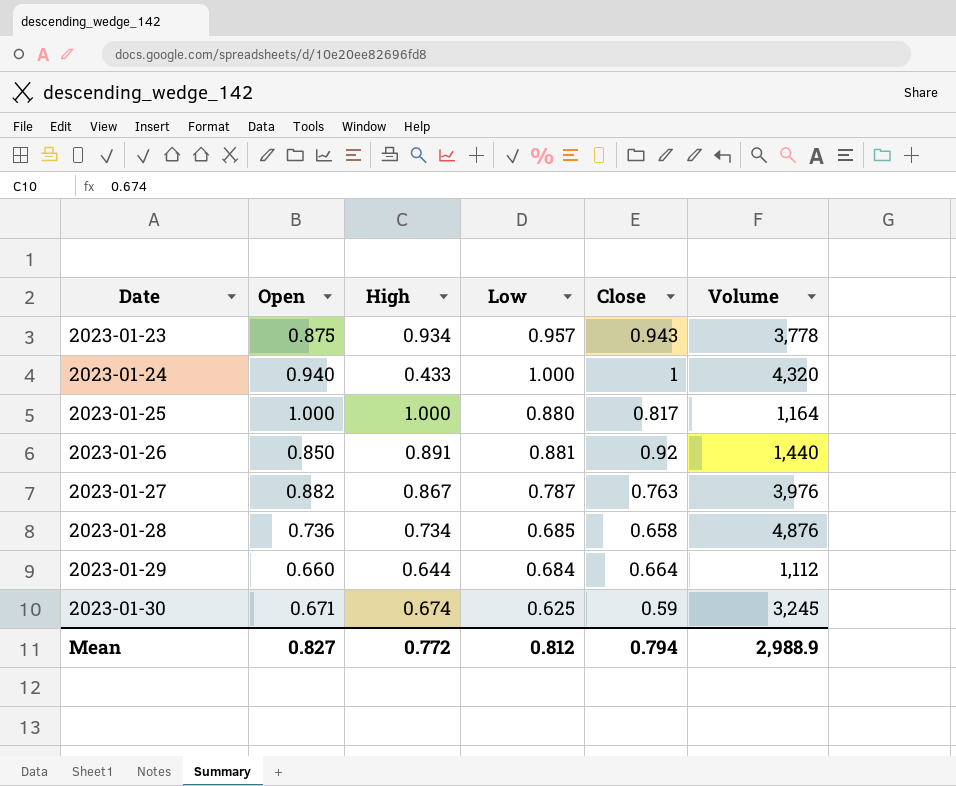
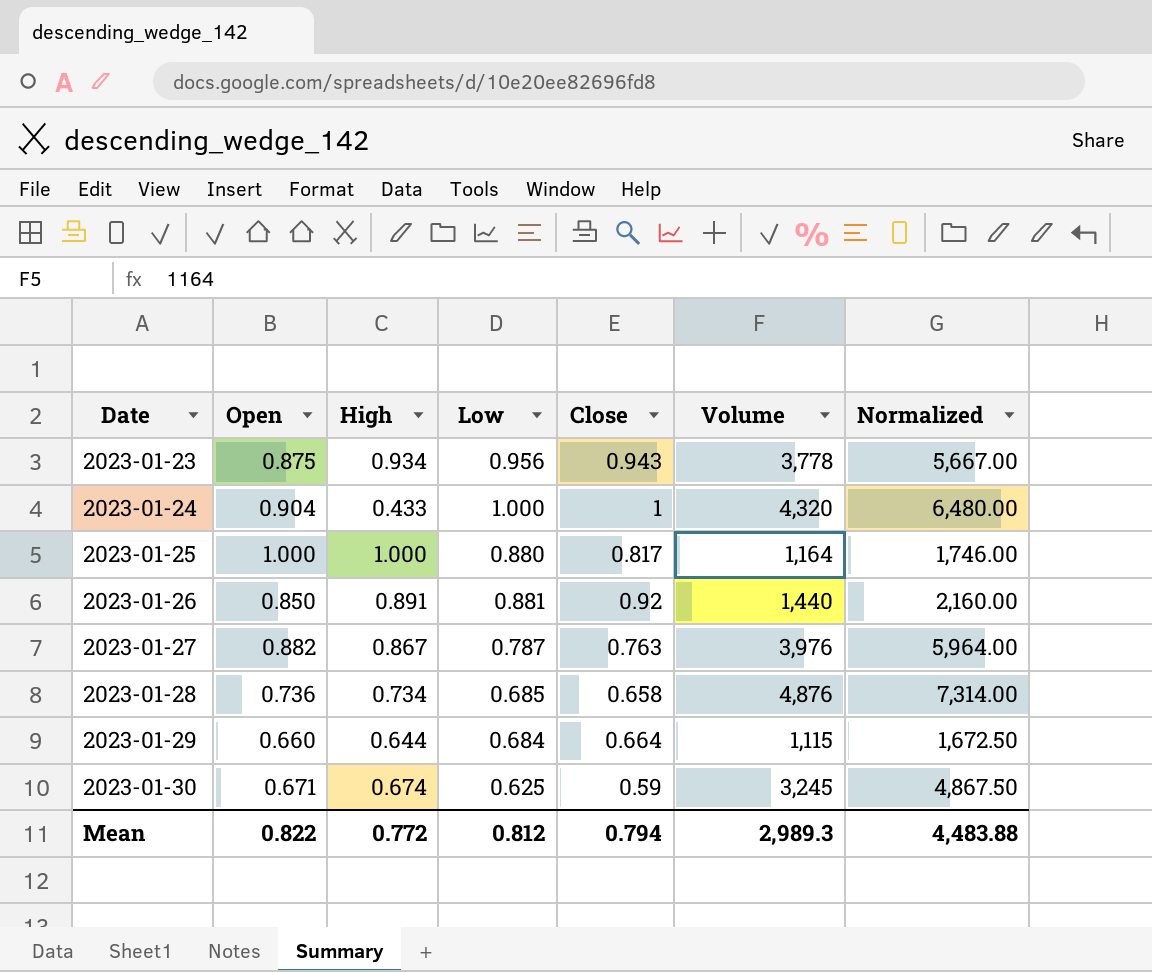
column Normalized | formula: none -> [Volume] * 1.5
2023-01-23 | Low: 0.957 -> 0.956
2023-01-24 | Open: 0.940 -> 0.904
2023-01-29 | Volume: 1,112 -> 1,115
Mean | Open: 0.827 -> 0.822
Mean | Volume: 2,988.9 -> 2,989.3

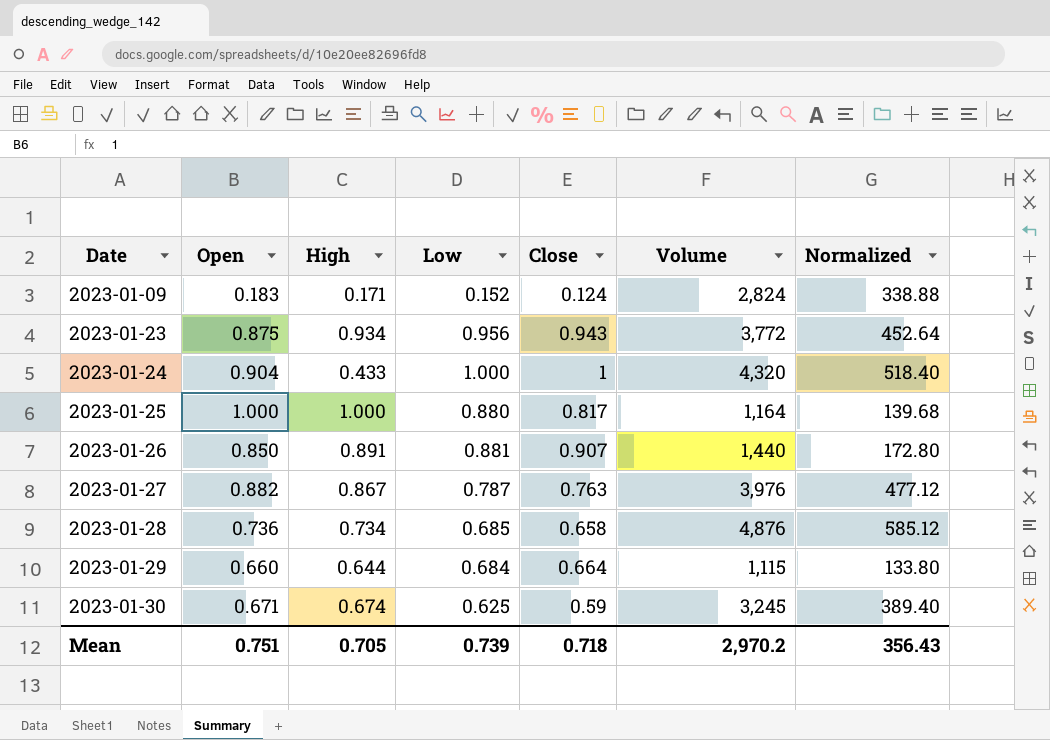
column Normalized | formula: [Volume] * 1.5 -> [Volume] * 0.12
row 2023-01-09: none -> 0.183 | 0.171 | 0.152 | 0.124 | 2,824 | 338.88
2023-01-23 | Volume: 3,778 -> 3,772
2023-01-26 | Close: 0.92 -> 0.907
Mean | Open: 0.822 -> 0.751
Mean | High: 0.772 -> 0.705
Mean | Low: 0.812 -> 0.739
Mean | Close: 0.794 -> 0.718
Mean | Volume: 2,989.3 -> 2,970.2
Mean | Normalized: 4,483.88 -> 356.43

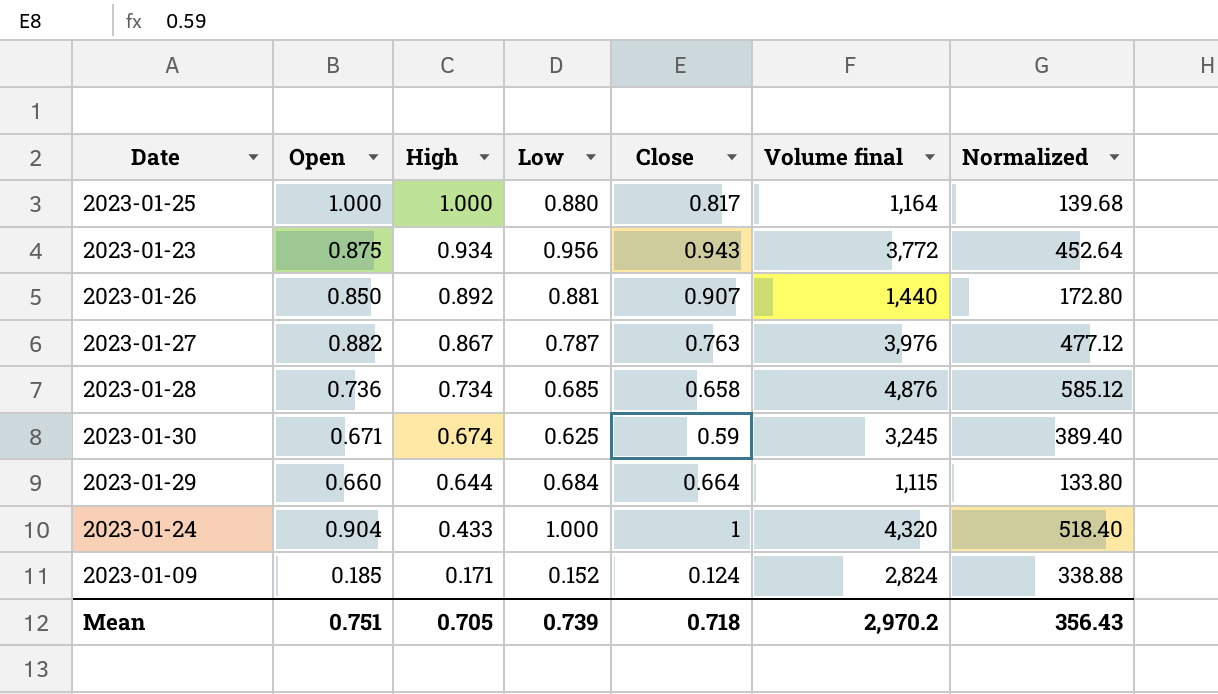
row order: Date ascending -> High descending
column name: Volume -> Volume final
2023-01-26 | High: 0.891 -> 0.892
2023-01-09 | Open: 0.183 -> 0.185

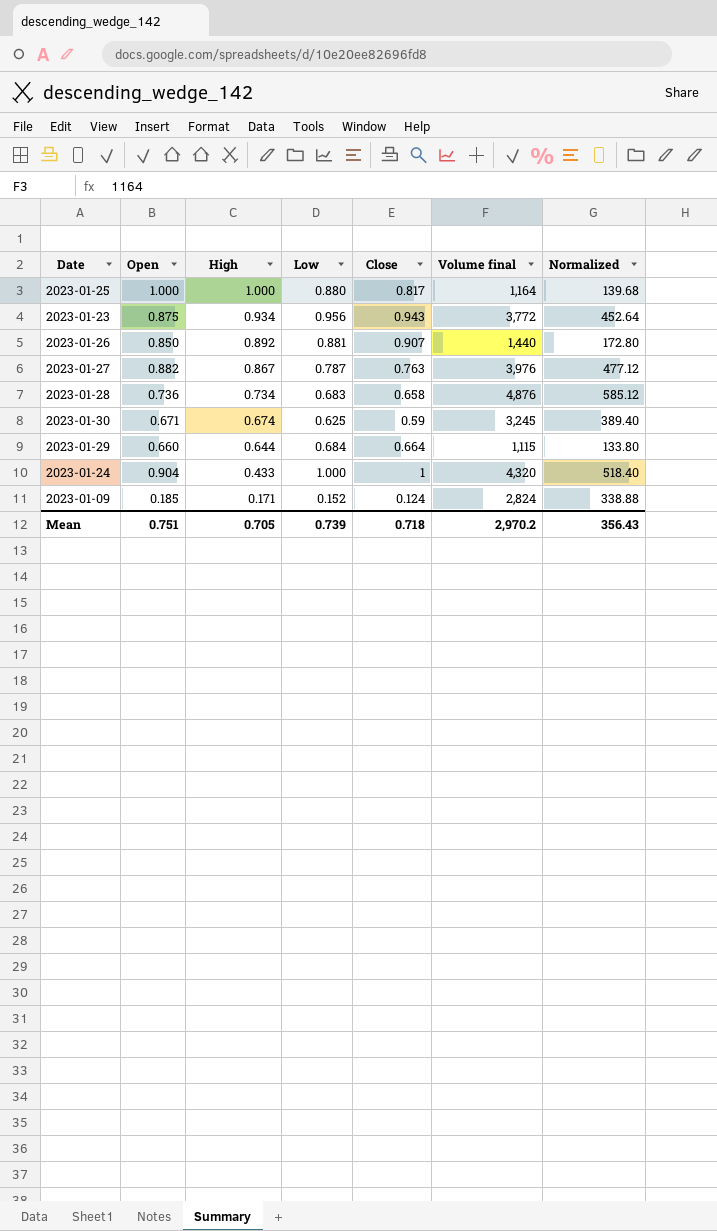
2023-01-28 | Low: 0.685 -> 0.683

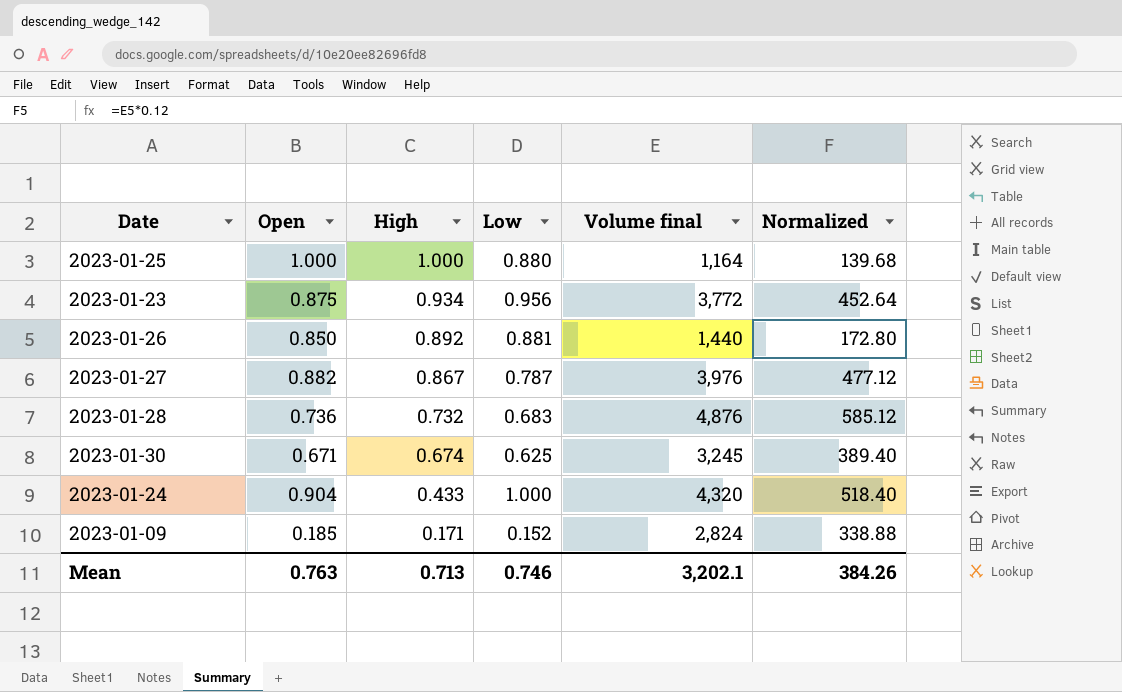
column Close | position: 5 -> none
row 2023-01-29: 0.660 | 0.644 | 0.684 | 0.664 | 1,115 | 133.80 -> none
2023-01-28 | High: 0.734 -> 0.732
Mean | Open: 0.751 -> 0.763
Mean | High: 0.705 -> 0.713
Mean | Low: 0.739 -> 0.746
Mean | Volume final: 2,970.2 -> 3,202.1
Mean | Normalized: 356.43 -> 384.26

